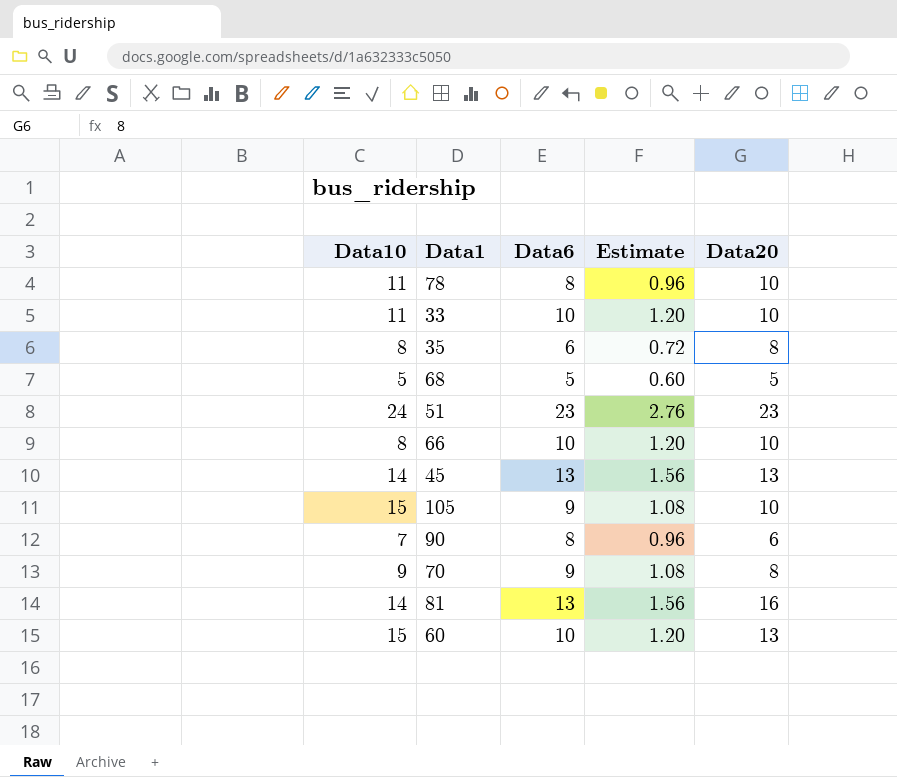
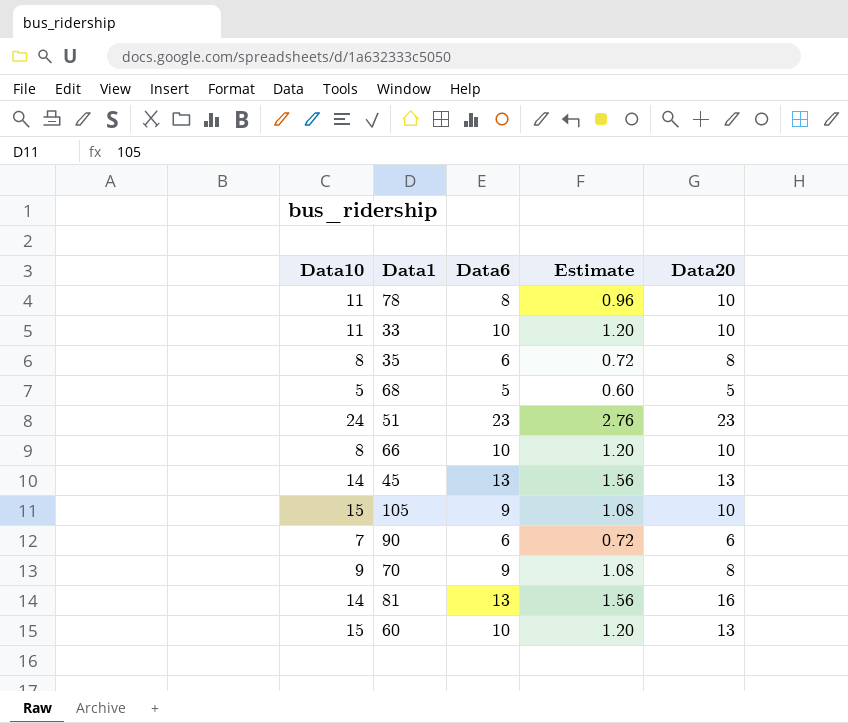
90 | Data6: 8 -> 6
90 | Estimate: 0.96 -> 0.72

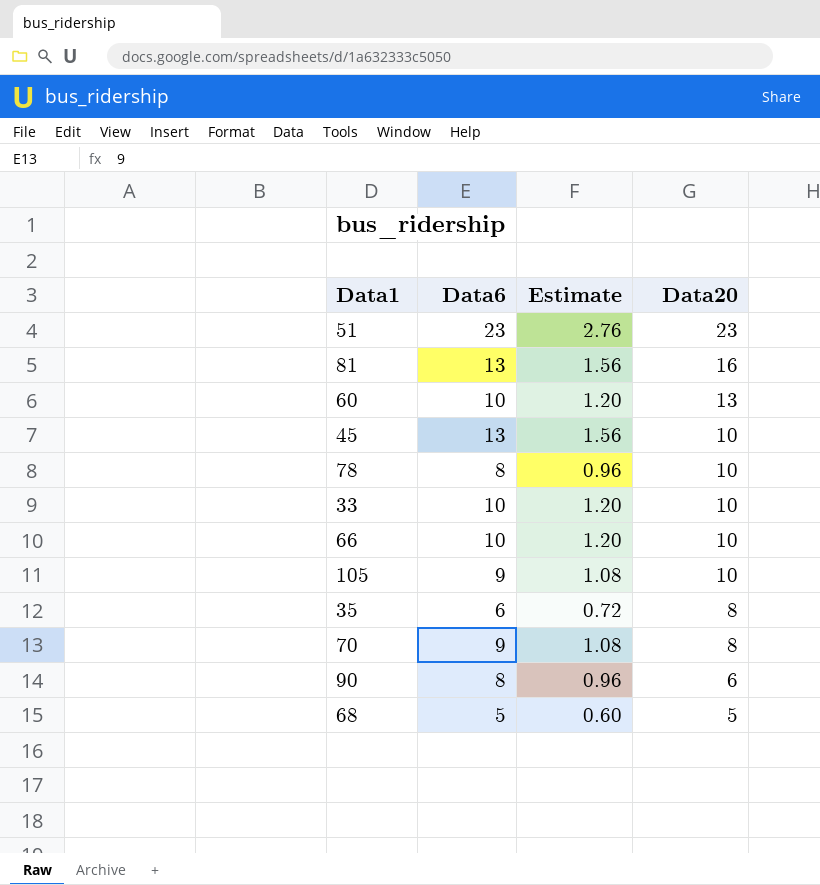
row order: none -> Data20 descending
column Data10 | position: 1 -> none
45 | Data20: 13 -> 10
90 | Data6: 6 -> 8
90 | Estimate: 0.72 -> 0.96

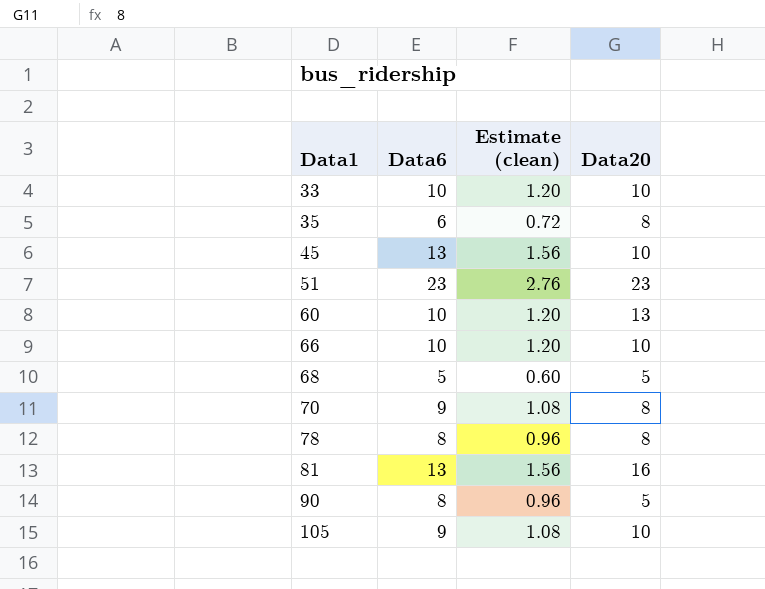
row order: Data20 descending -> Data1 ascending
column name: Estimate -> Estimate (clean)
78 | Data20: 10 -> 8
90 | Data20: 6 -> 5

